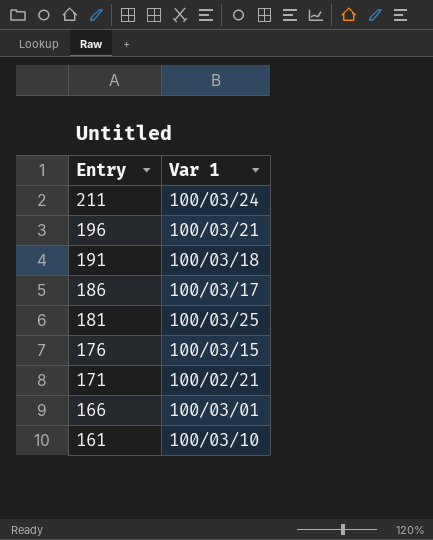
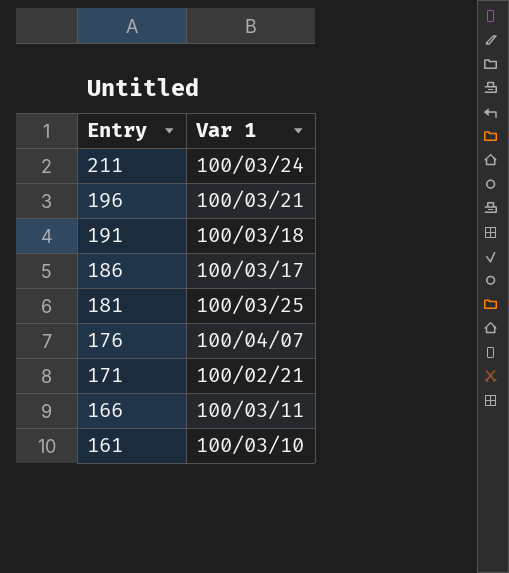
176 | Var 1: 100/03/15 -> 100/04/07
166 | Var 1: 100/03/01 -> 100/03/11

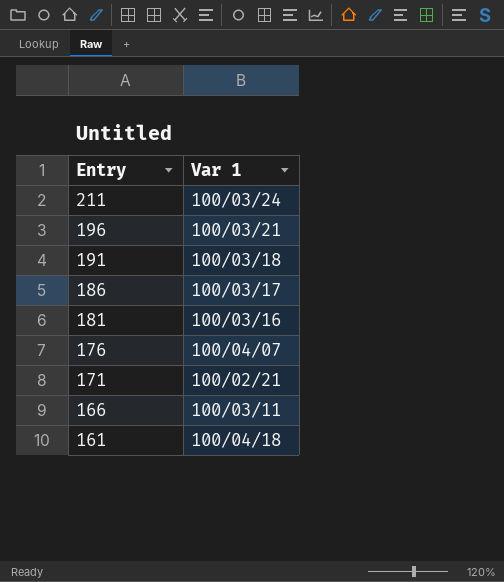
181 | Var 1: 100/03/25 -> 100/03/16
161 | Var 1: 100/03/10 -> 100/04/18

